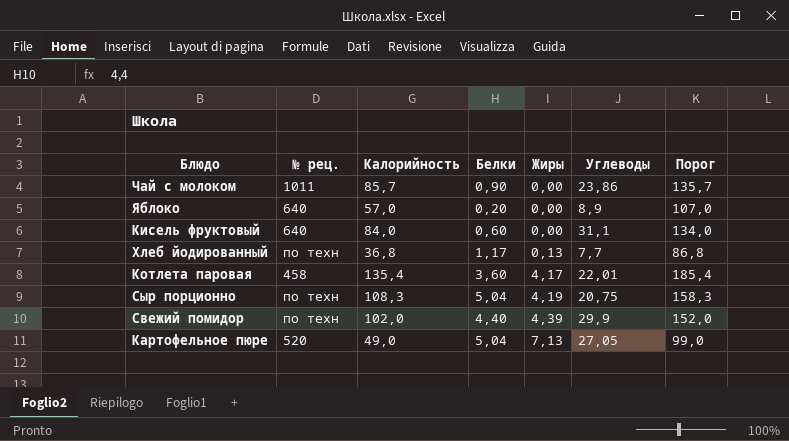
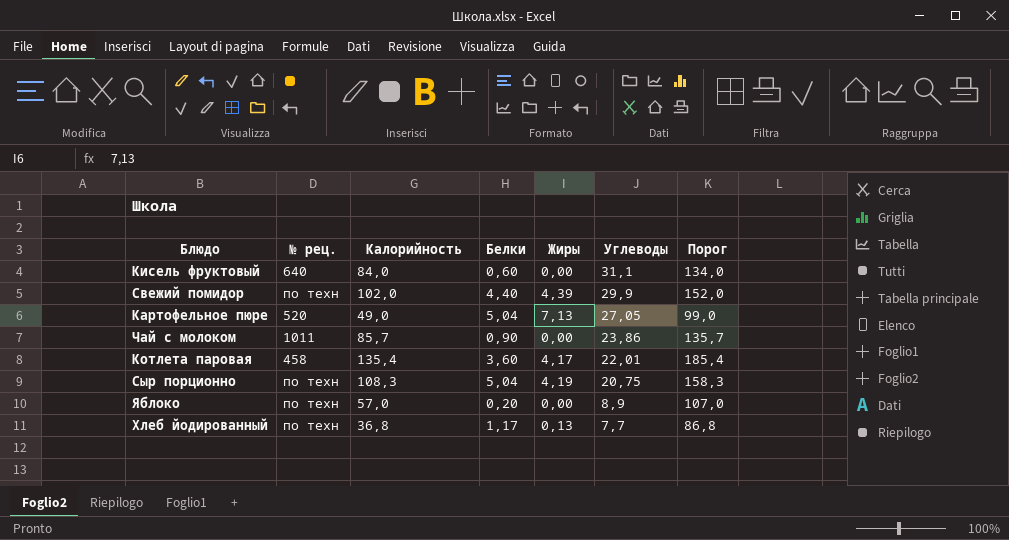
row order: Жиры ascending -> Углеводы descending
Яблоко | № рец.: 640 -> по техн

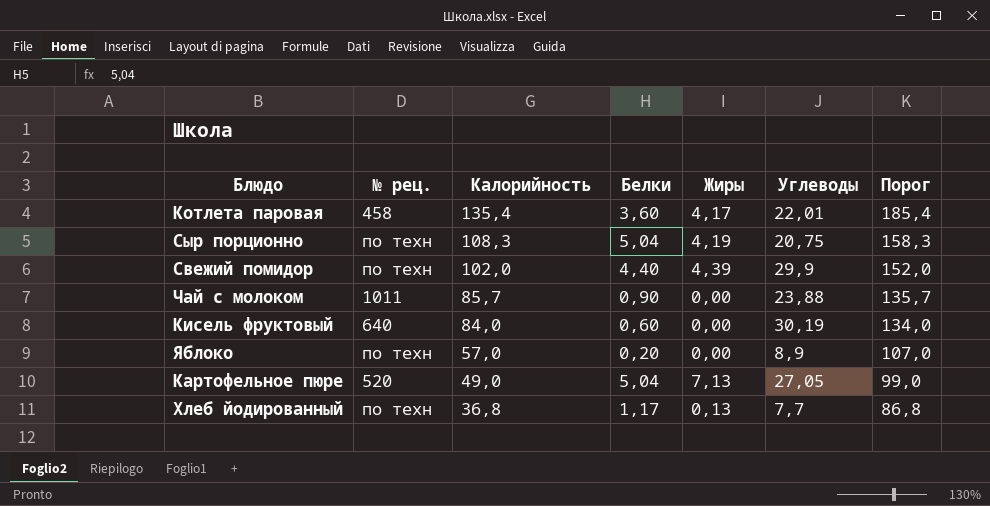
row order: Углеводы descending -> Калорийность descending
Чай с молоком | Углеводы: 23,86 -> 23,88
Кисель фруктовый | Углеводы: 31,1 -> 30,19

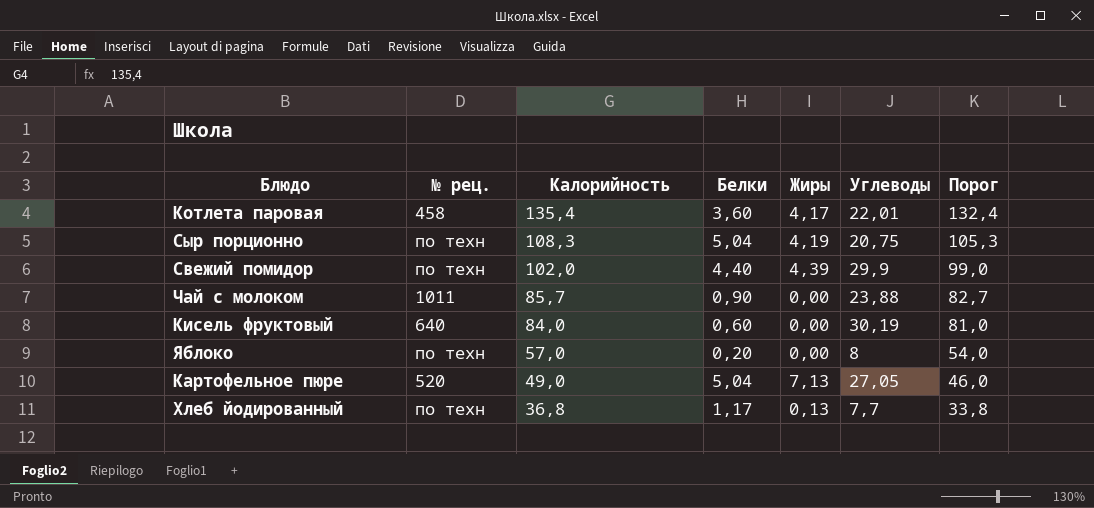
column Порог | formula: [Калорийность] + 50 -> [Калорийность] - 3
Яблоко | Углеводы: 8,9 -> 8

